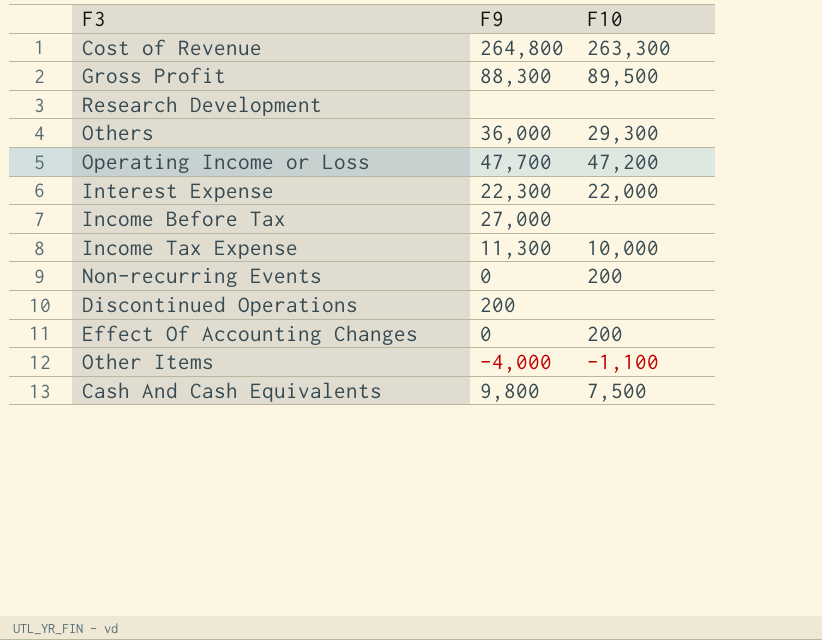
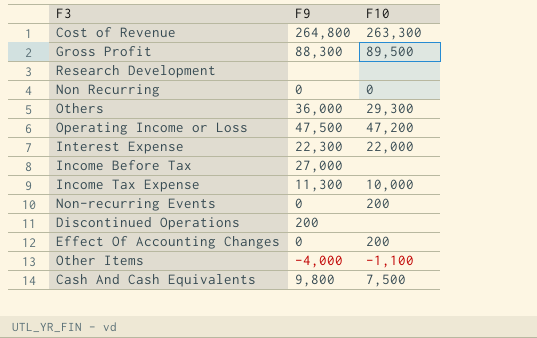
row Non Recurring: none -> 0 | 0
Operating Income or Loss | F9: 47,700 -> 47,500

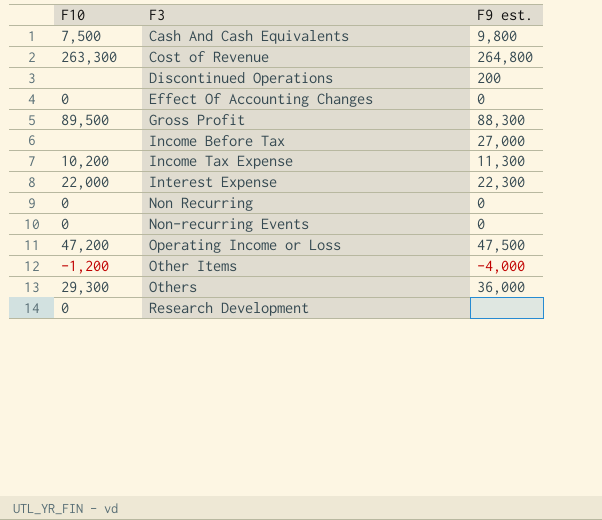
row order: none -> F3 ascending
column F10 | position: 3 -> 1
column name: F9 -> F9 est.
Effect Of Accounting Changes | F10: 200 -> 0
Income Tax Expense | F10: 10,000 -> 10,200
Non-recurring Events | F10: 200 -> 0
Other Items | F10: -1,100 -> -1,200
Research Development | F10: none -> 0

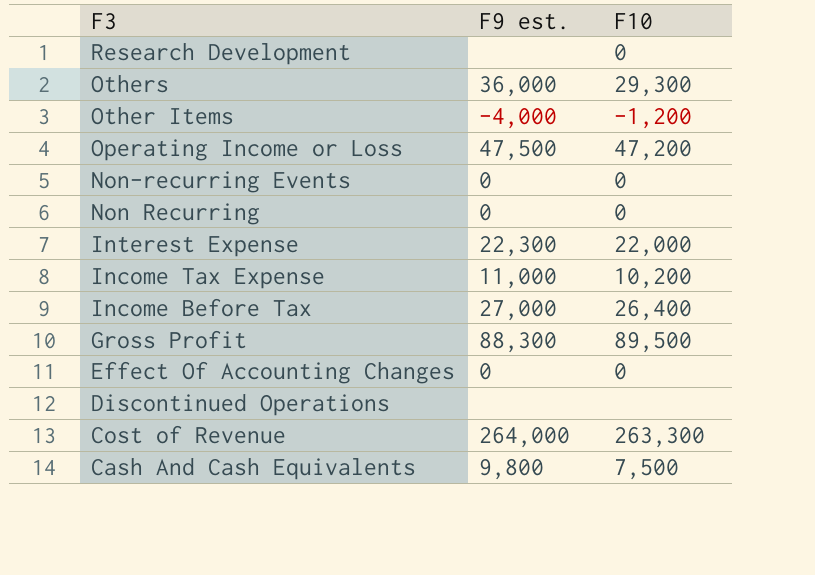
row order: F3 ascending -> F3 descending
column F10 | position: 1 -> 3
Income Tax Expense | F9 est.: 11,300 -> 11,000
Income Before Tax | F10: none -> 26,400
Discontinued Operations | F9 est.: 200 -> none
Cost of Revenue | F9 est.: 264,800 -> 264,000

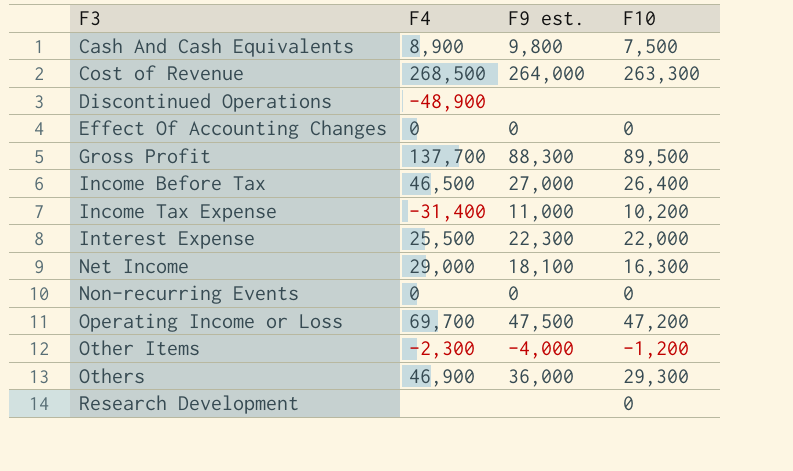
row order: F3 descending -> F3 ascending
column F4 | position: none -> 2
row Non Recurring: 0 | 0 -> none
row Net Income: none -> 29,000 | 18,100 | 16,300

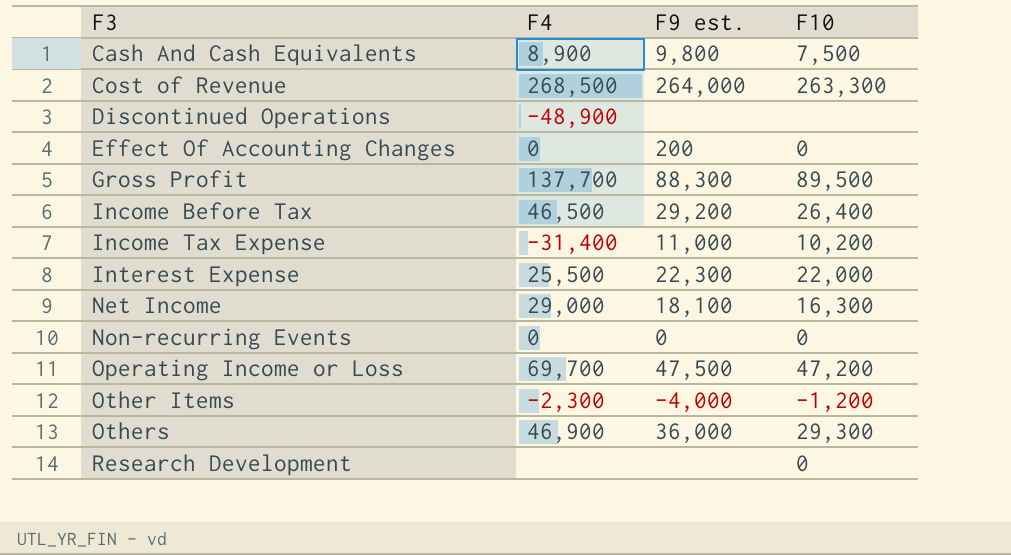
Effect Of Accounting Changes | F9 est.: 0 -> 200
Income Before Tax | F9 est.: 27,000 -> 29,200

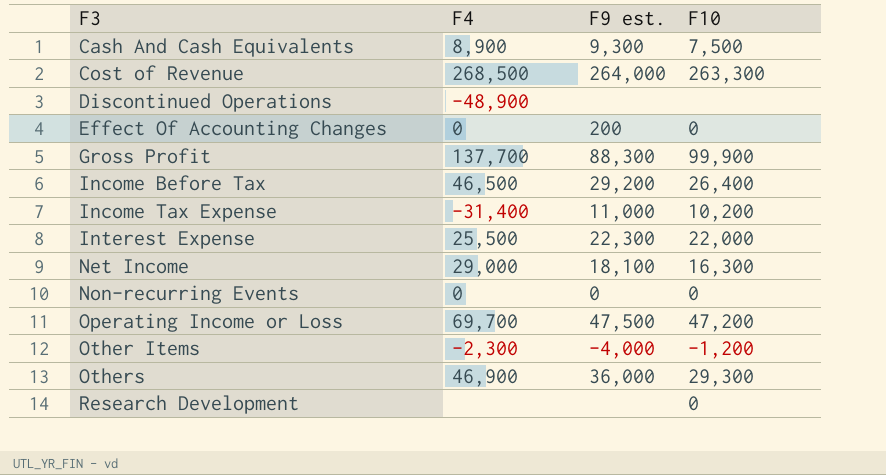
Cash And Cash Equivalents | F9 est.: 9,800 -> 9,300
Gross Profit | F10: 89,500 -> 99,900

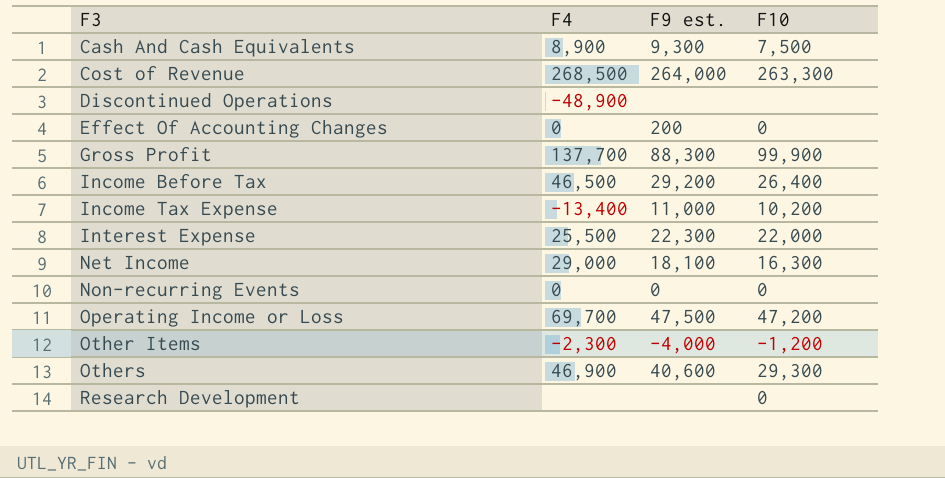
Income Tax Expense | F4: -31,400 -> -13,400
Others | F9 est.: 36,000 -> 40,600

